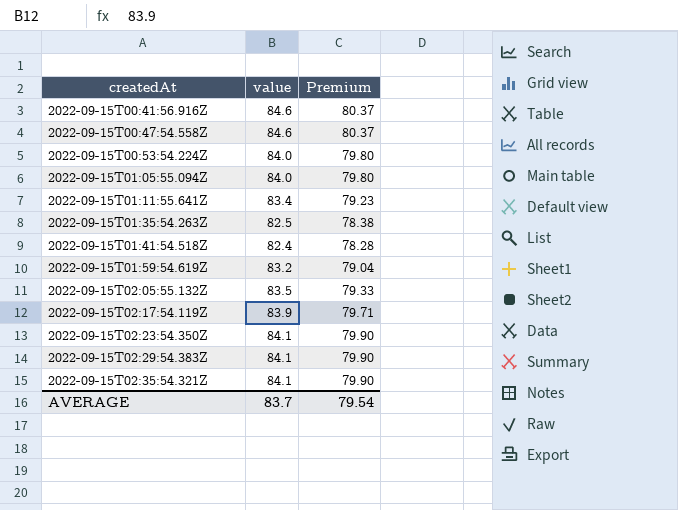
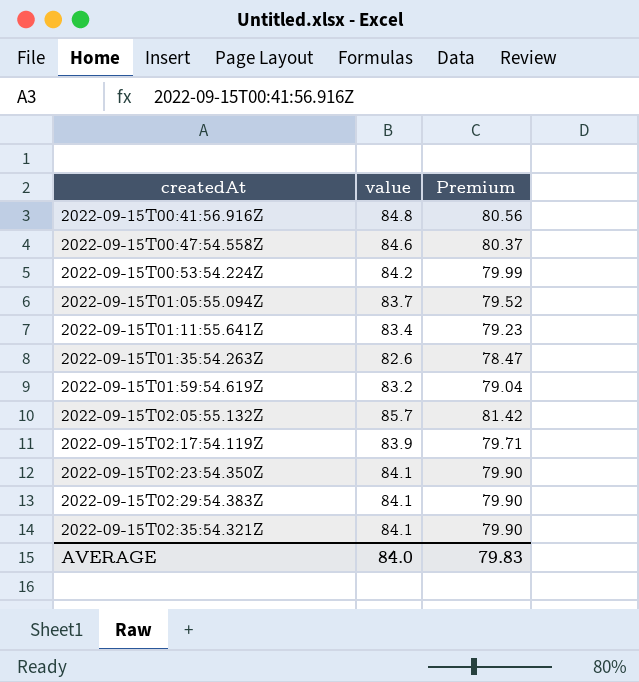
row 2022-09-15T01:41:54.518Z: 82.4 | 78.28 -> none
2022-09-15T00:41:56.916Z | value: 84.6 -> 84.8
2022-09-15T00:41:56.916Z | Premium: 80.37 -> 80.56
2022-09-15T00:53:54.224Z | value: 84.0 -> 84.2
2022-09-15T00:53:54.224Z | Premium: 79.80 -> 79.99
2022-09-15T01:05:55.094Z | value: 84.0 -> 83.7
2022-09-15T01:05:55.094Z | Premium: 79.80 -> 79.52
2022-09-15T01:35:54.263Z | value: 82.5 -> 82.6
2022-09-15T01:35:54.263Z | Premium: 78.38 -> 78.47
2022-09-15T02:05:55.132Z | value: 83.5 -> 85.7
2022-09-15T02:05:55.132Z | Premium: 79.33 -> 81.42
AVERAGE | value: 83.7 -> 84.0
AVERAGE | Premium: 79.54 -> 79.83

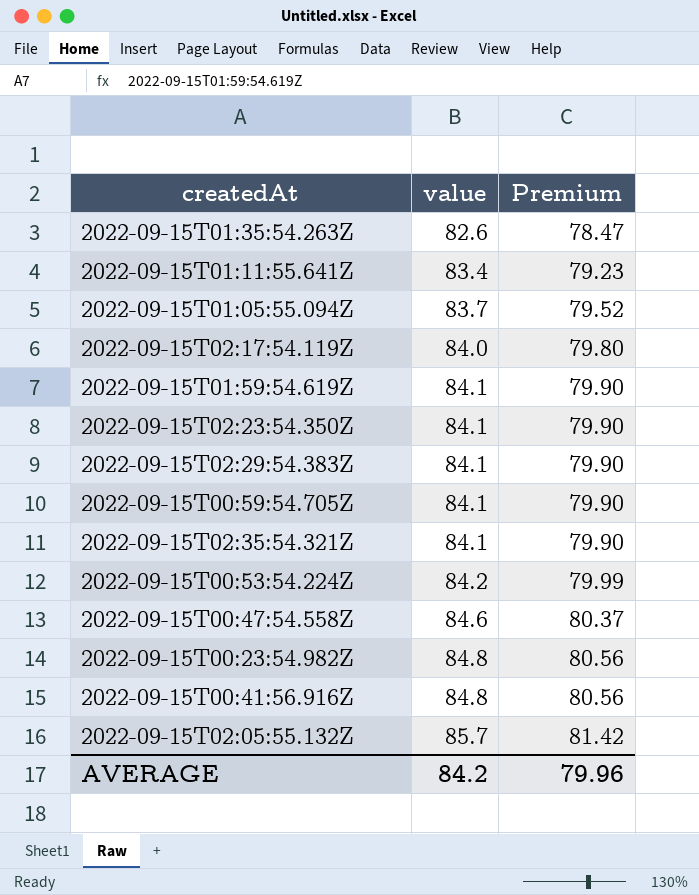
row order: createdAt ascending -> value ascending
2022-09-15T02:17:54.119Z | value: 83.9 -> 84.0
2022-09-15T02:17:54.119Z | Premium: 79.71 -> 79.80
2022-09-15T01:59:54.619Z | value: 83.2 -> 84.1
2022-09-15T01:59:54.619Z | Premium: 79.04 -> 79.90
row 2022-09-15T00:59:54.705Z: none -> 84.1 | 79.90
row 2022-09-15T00:23:54.982Z: none -> 84.8 | 80.56
AVERAGE | value: 84.0 -> 84.2
AVERAGE | Premium: 79.83 -> 79.96

